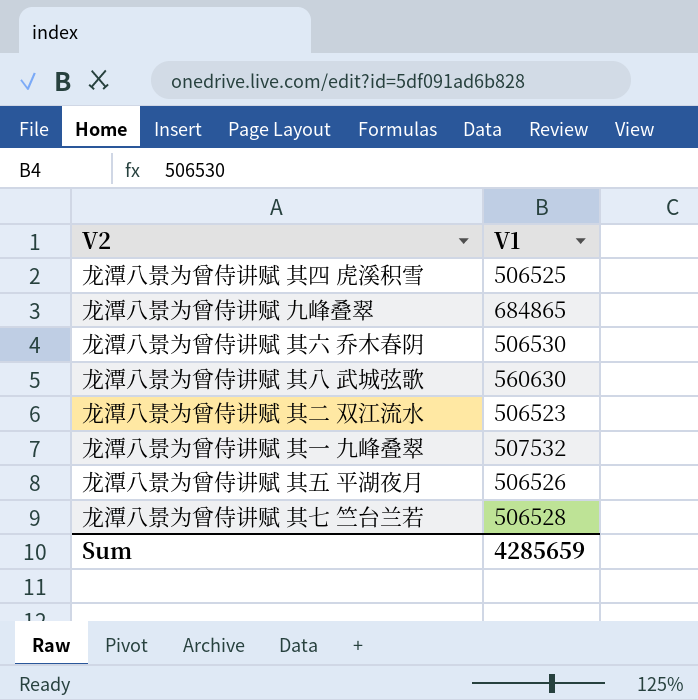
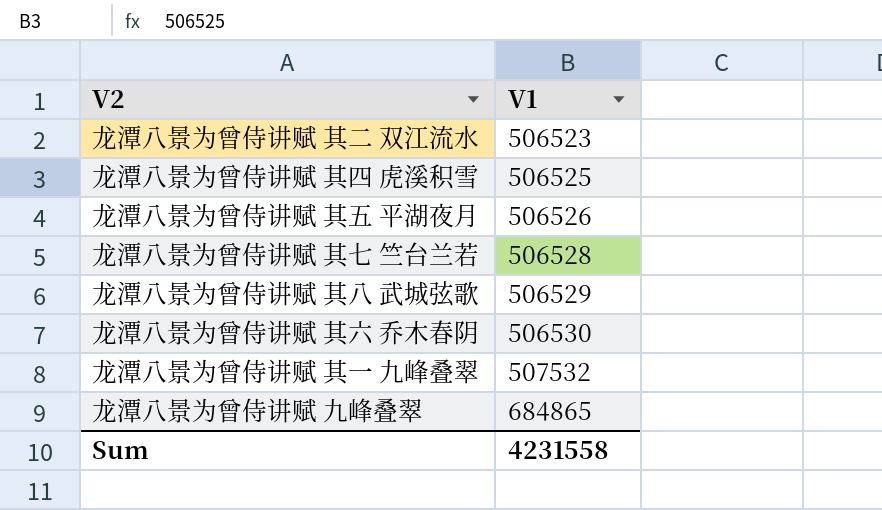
row order: none -> V1 ascending
龙潭八景为曾侍讲赋 其八 武城弦歌 | V1: 560630 -> 506529
Sum | V1: 4285659 -> 4231558

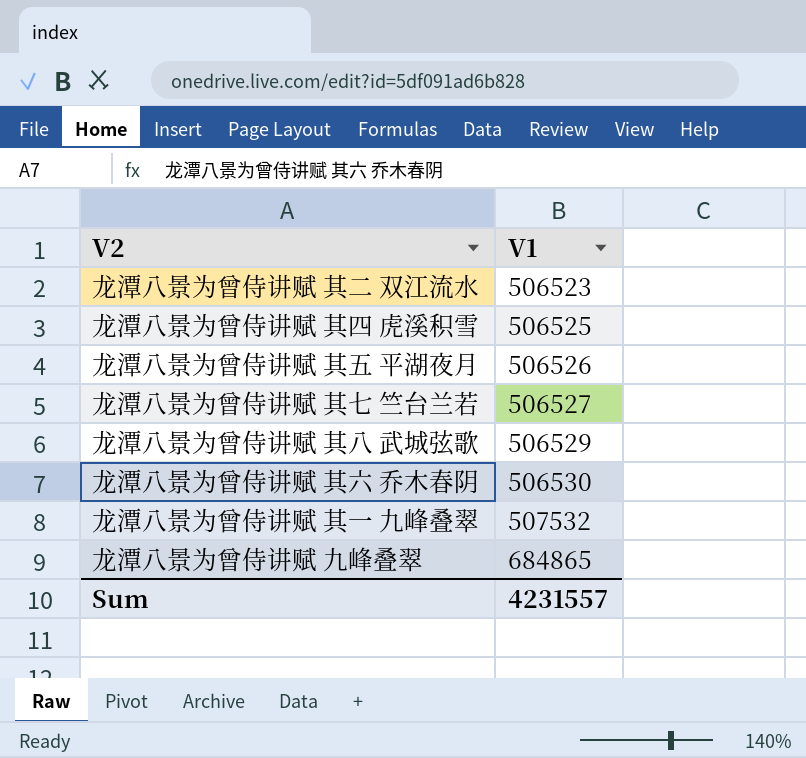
龙潭八景为曾侍讲赋 其七 竺台兰若 | V1: 506528 -> 506527
Sum | V1: 4231558 -> 4231557

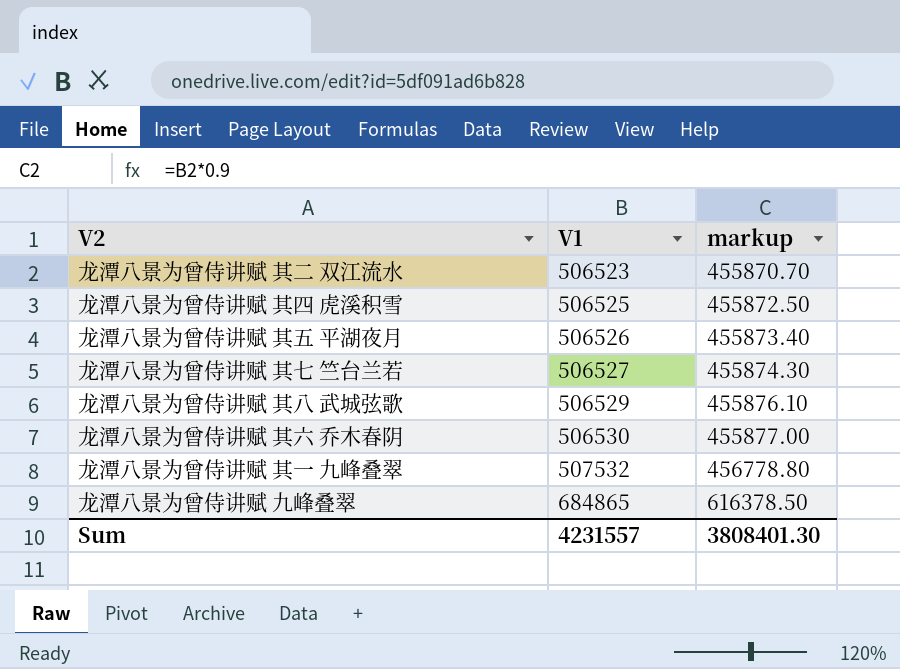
column markup | formula: none -> [V1] * 0.9

